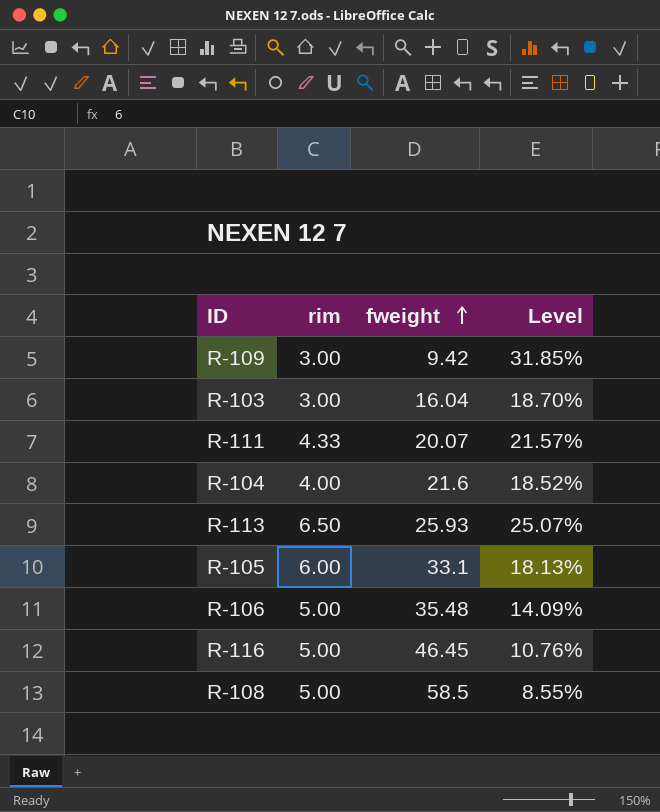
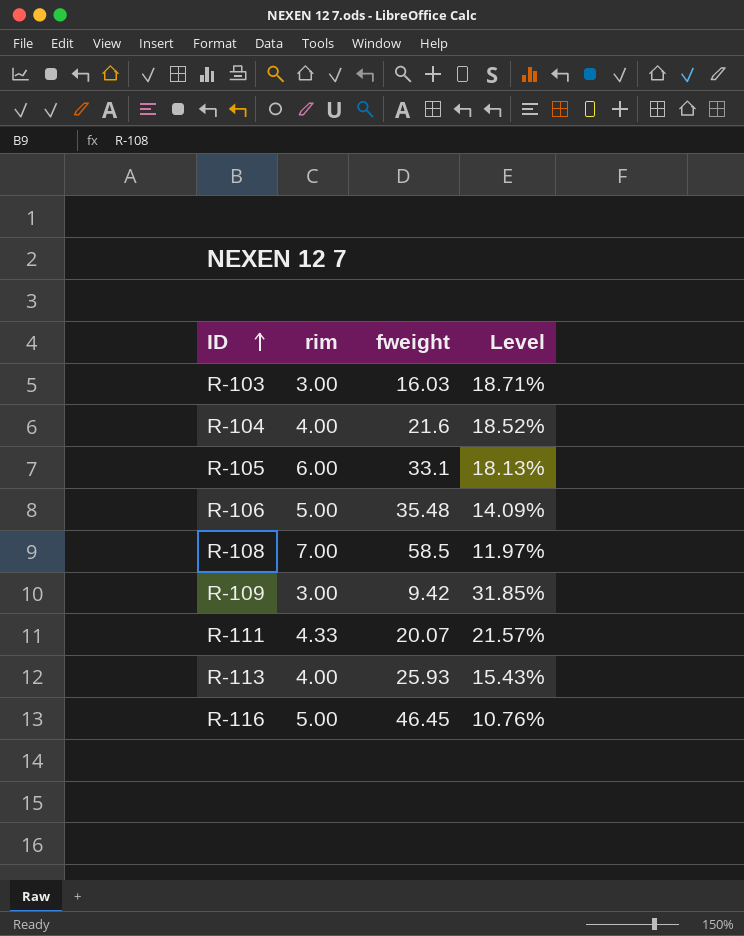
row order: fweight ascending -> ID ascending
R-103 | fweight: 16.04 -> 16.03
R-103 | Level: 18.70% -> 18.71%
R-108 | rim: 5.00 -> 7.00
R-108 | Level: 8.55% -> 11.97%
R-113 | rim: 6.50 -> 4.00
R-113 | Level: 25.07% -> 15.43%

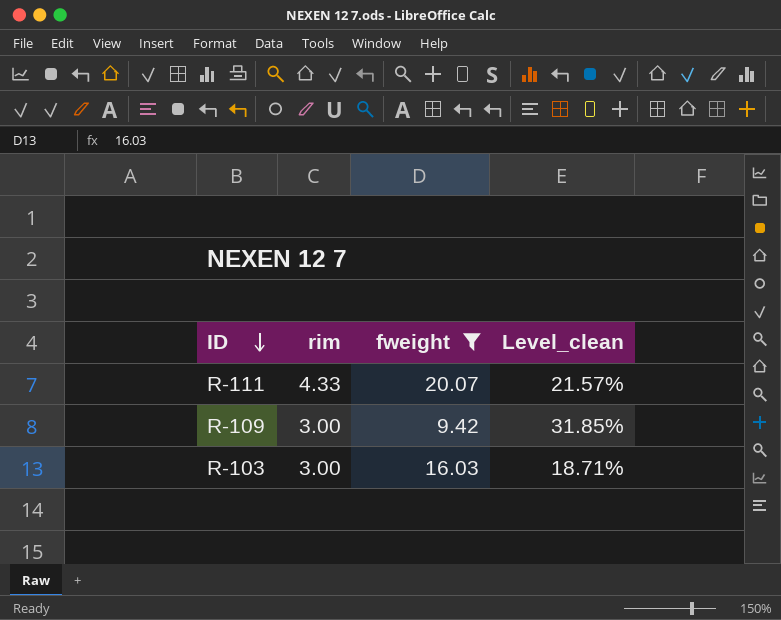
filter: none -> fweight <= 20.07
row order: ID ascending -> ID descending
column name: Level -> Level_clean

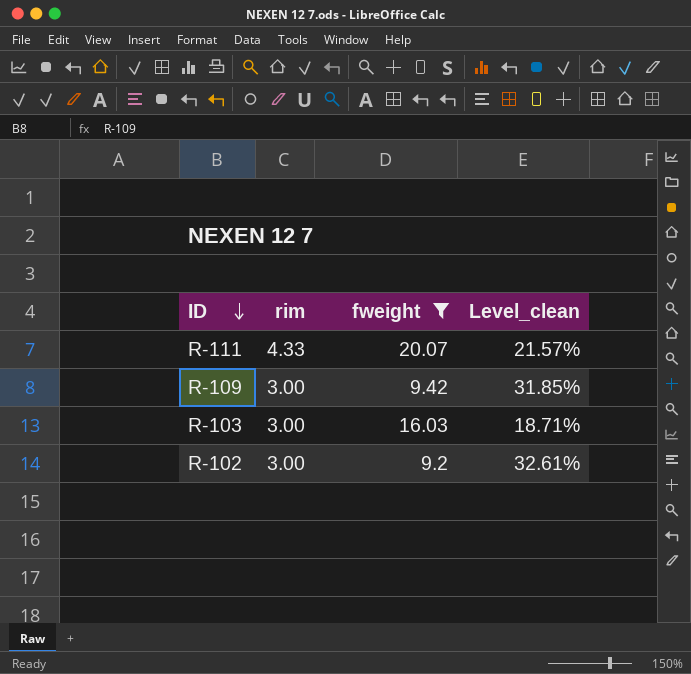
row R-102: none -> 3.00 | 9.2 | 32.61%

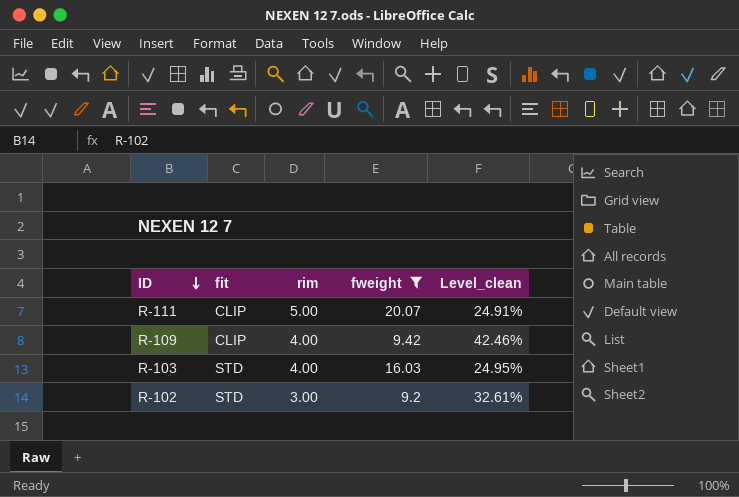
column fit | position: none -> 2
R-111 | rim: 4.33 -> 5.00
R-111 | Level_clean: 21.57% -> 24.91%
R-109 | rim: 3.00 -> 4.00
R-109 | Level_clean: 31.85% -> 42.46%
R-103 | rim: 3.00 -> 4.00
R-103 | Level_clean: 18.71% -> 24.95%

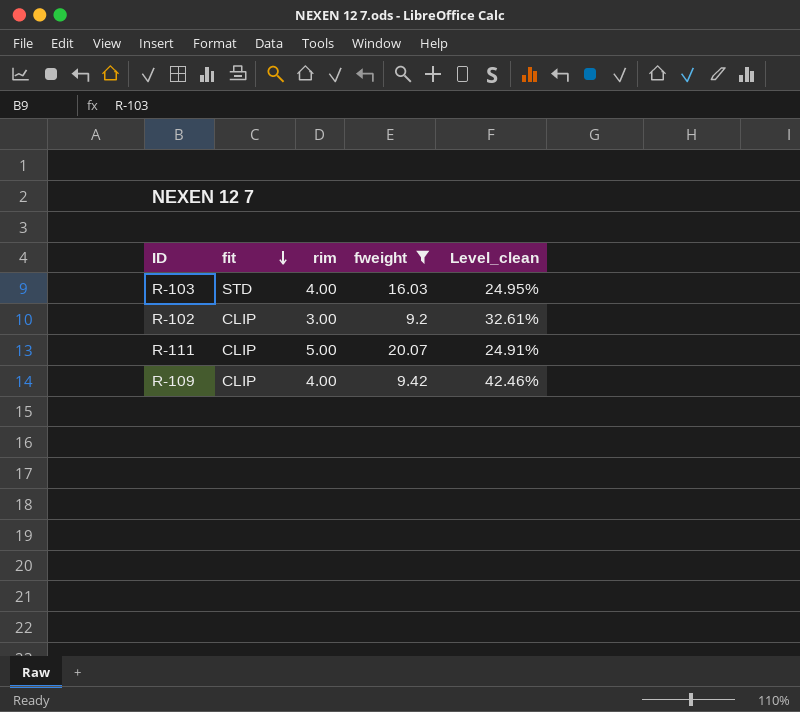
row order: ID descending -> fit descending
R-102 | fit: STD -> CLIP

